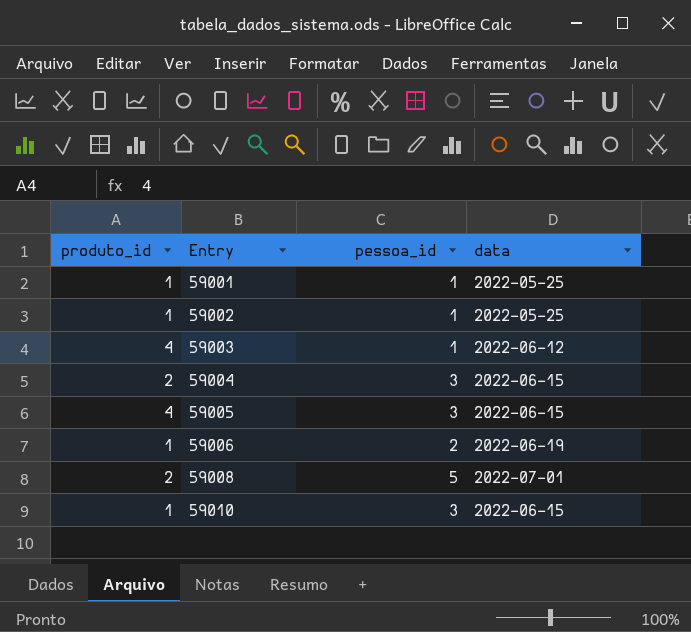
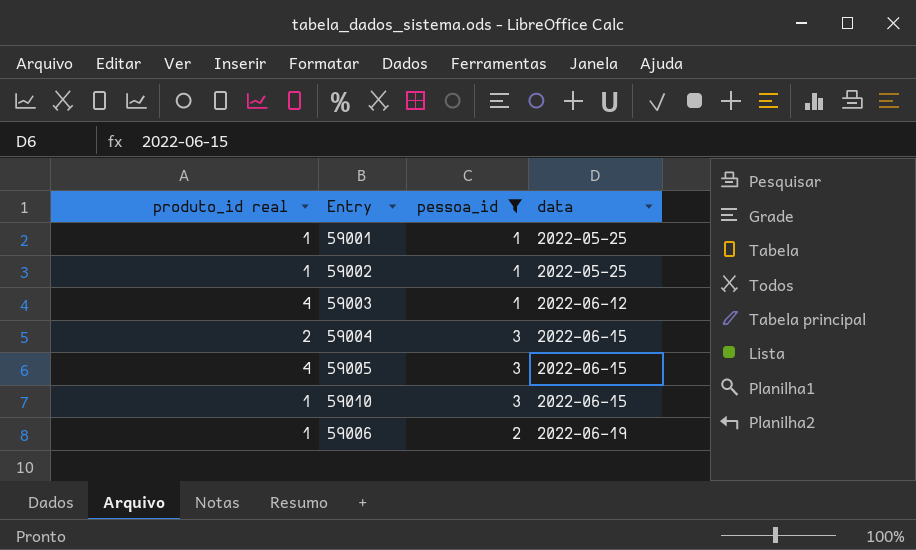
filter: none -> pessoa_id != 5
row order: Entry ascending -> data ascending
column name: produto_id -> produto_id real

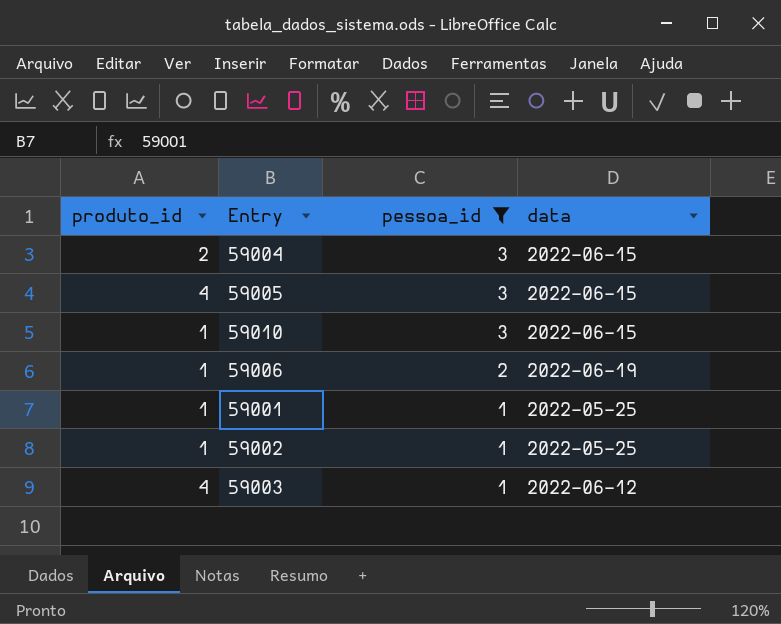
row order: data ascending -> pessoa_id descending
column name: produto_id real -> produto_id

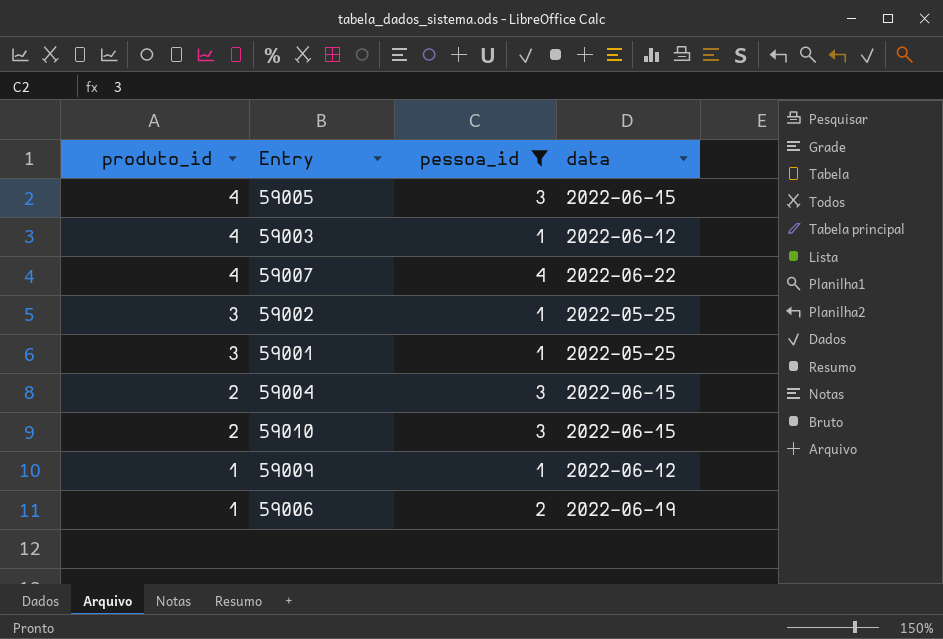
row order: pessoa_id descending -> produto_id descending
row 59007: none -> 4 | 4 | 2022-06-22
59002 | produto_id: 1 -> 3
59001 | produto_id: 1 -> 3
59010 | produto_id: 1 -> 2
row 59009: none -> 1 | 1 | 2022-06-12

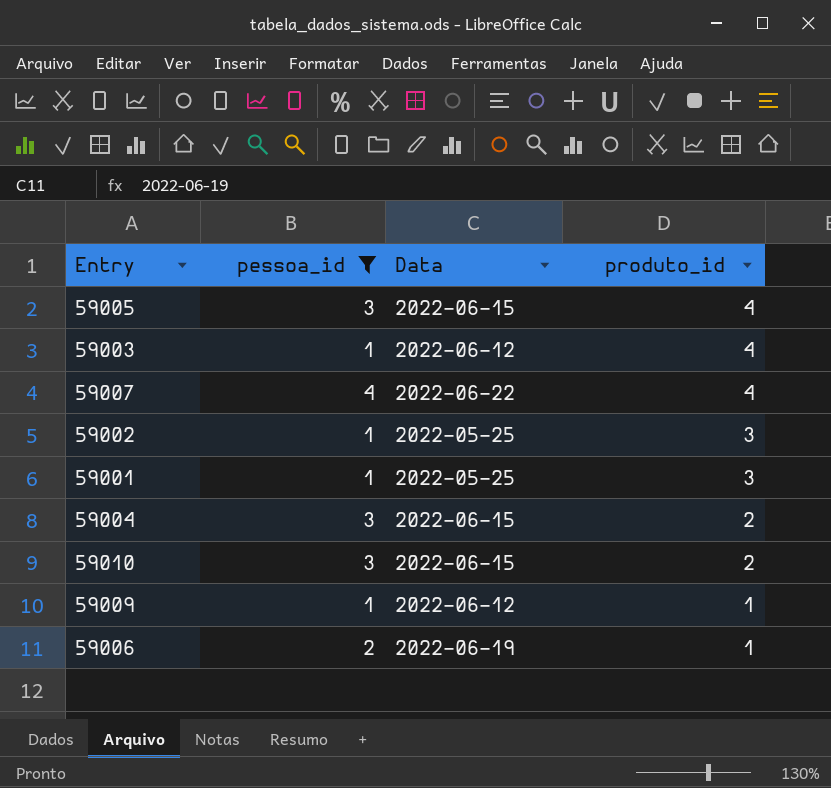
column name: data -> Data
column produto_id | position: 1 -> 4

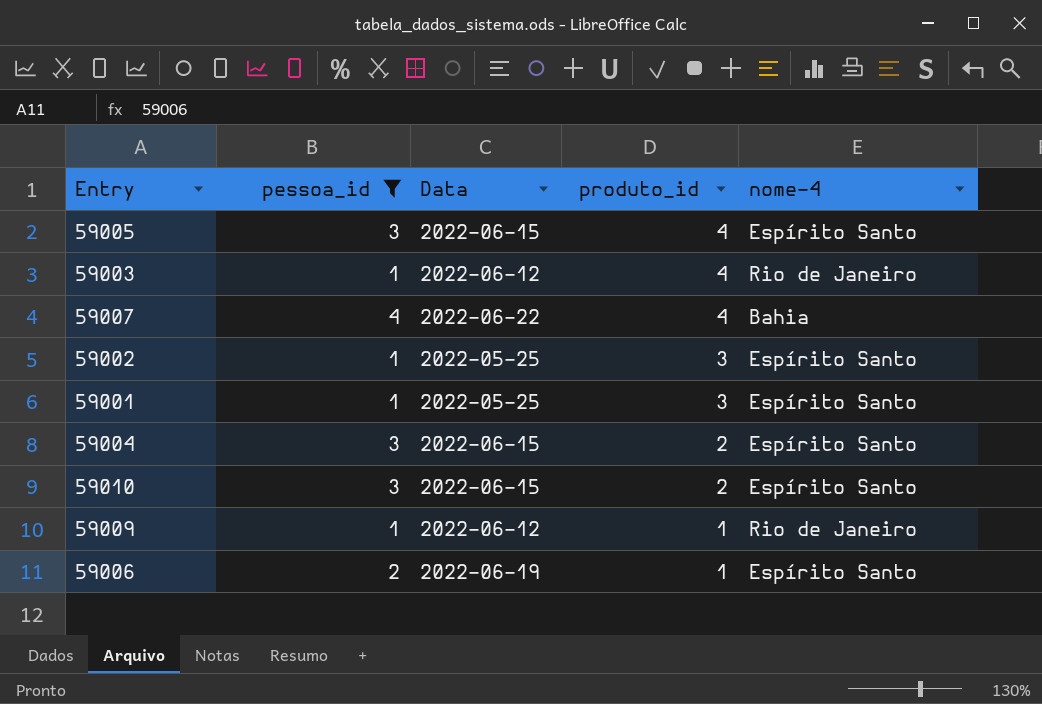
column nome-4 | position: none -> 5

